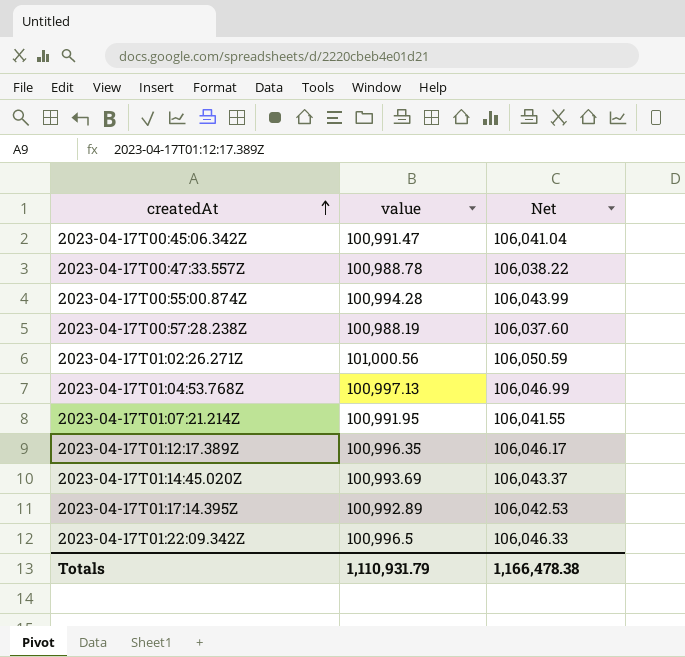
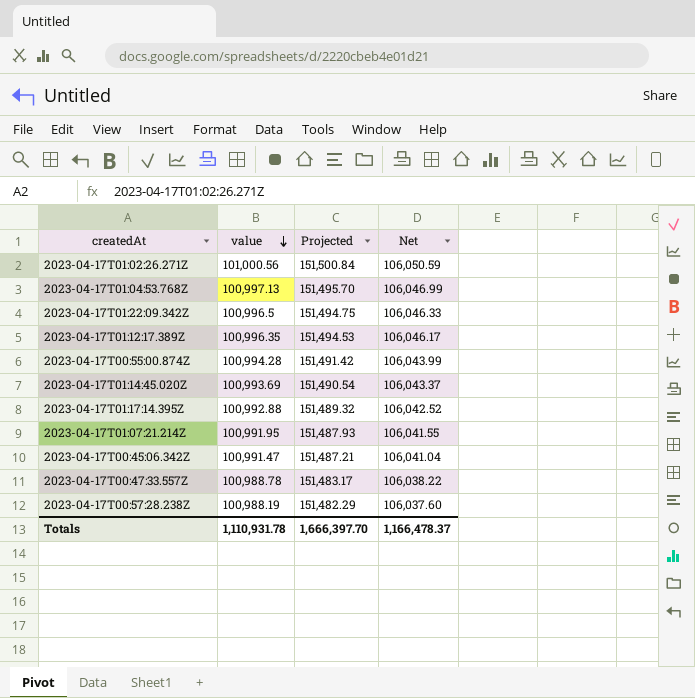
row order: createdAt ascending -> value descending
column Projected | formula: none -> [value] * 1.5
2023-04-17T01:17:14.395Z | value: 100,992.89 -> 100,992.88
2023-04-17T01:17:14.395Z | Net: 106,042.53 -> 106,042.52
Totals | value: 1,110,931.79 -> 1,110,931.78
Totals | Net: 1,166,478.38 -> 1,166,478.37

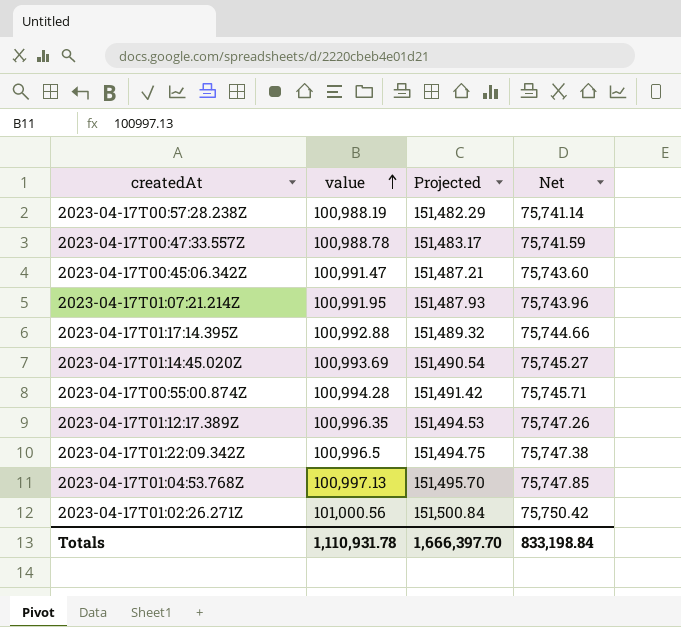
row order: value descending -> value ascending
column Net | formula: [value] * 1.05 -> [value] * 0.75
Totals | Net: 1,166,478.37 -> 833,198.84

